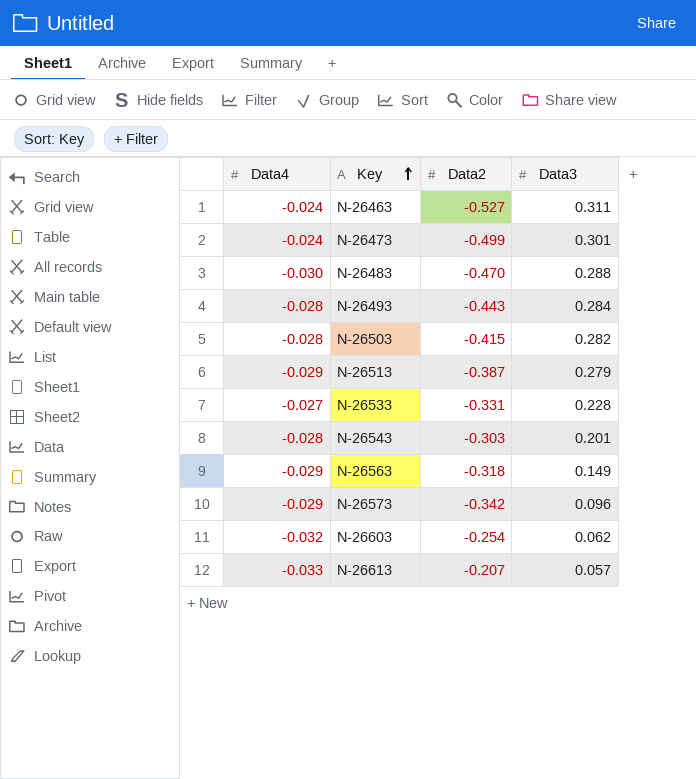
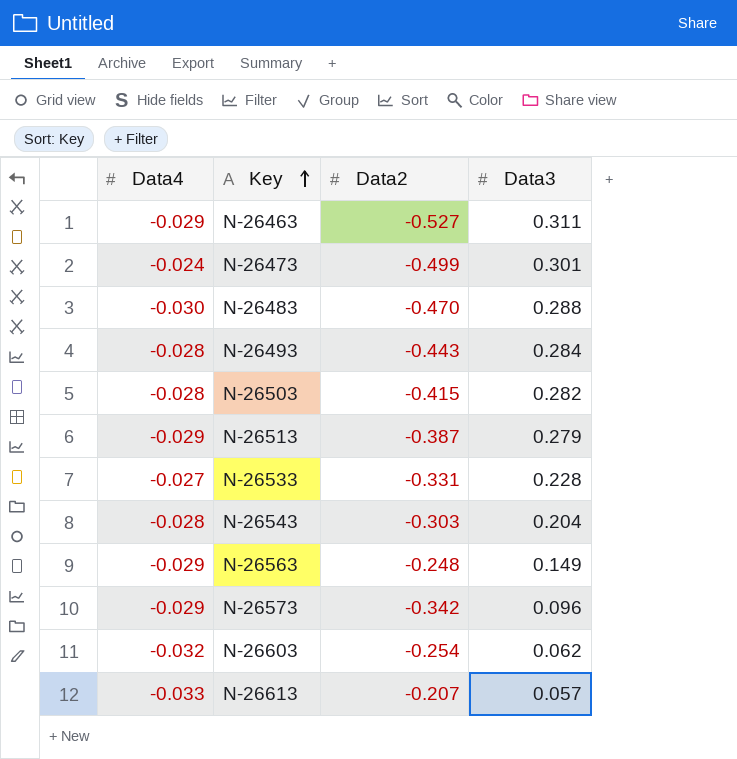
N-26463 | Data4: -0.024 -> -0.029
N-26543 | Data3: 0.201 -> 0.204
N-26563 | Data2: -0.318 -> -0.248

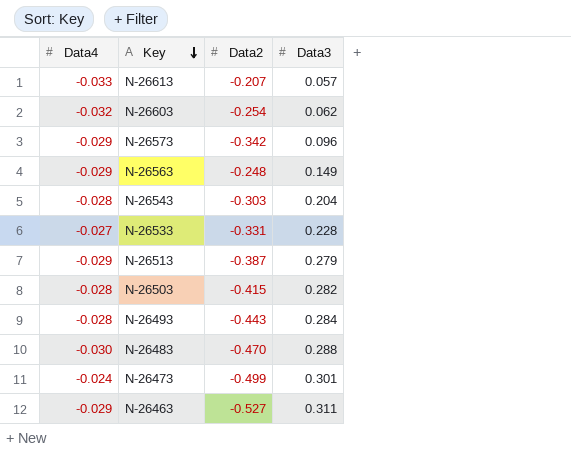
row order: Key ascending -> Key descending

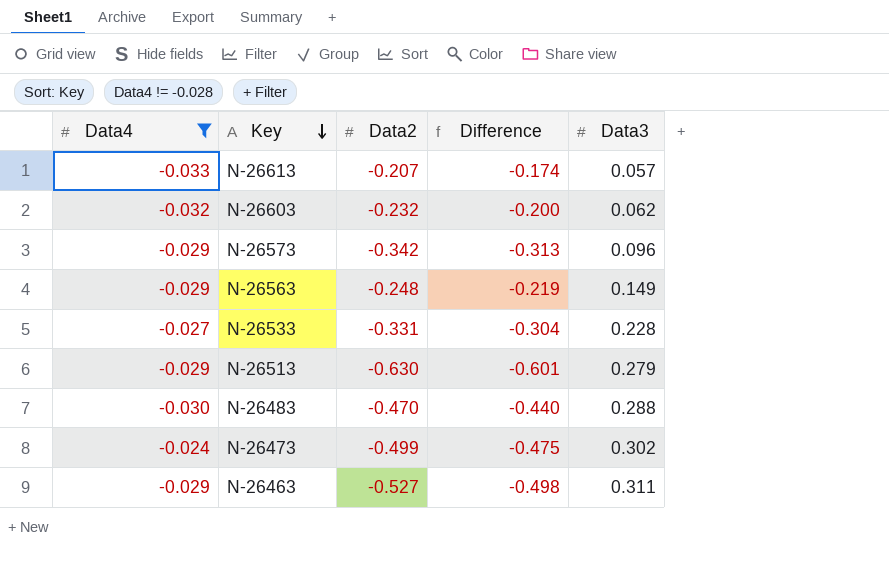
filter: none -> Data4 != -0.028
column Difference | formula: none -> [Data2] - [Data4]
N-26603 | Data2: -0.254 -> -0.232
N-26513 | Data2: -0.387 -> -0.630
N-26473 | Data3: 0.301 -> 0.302

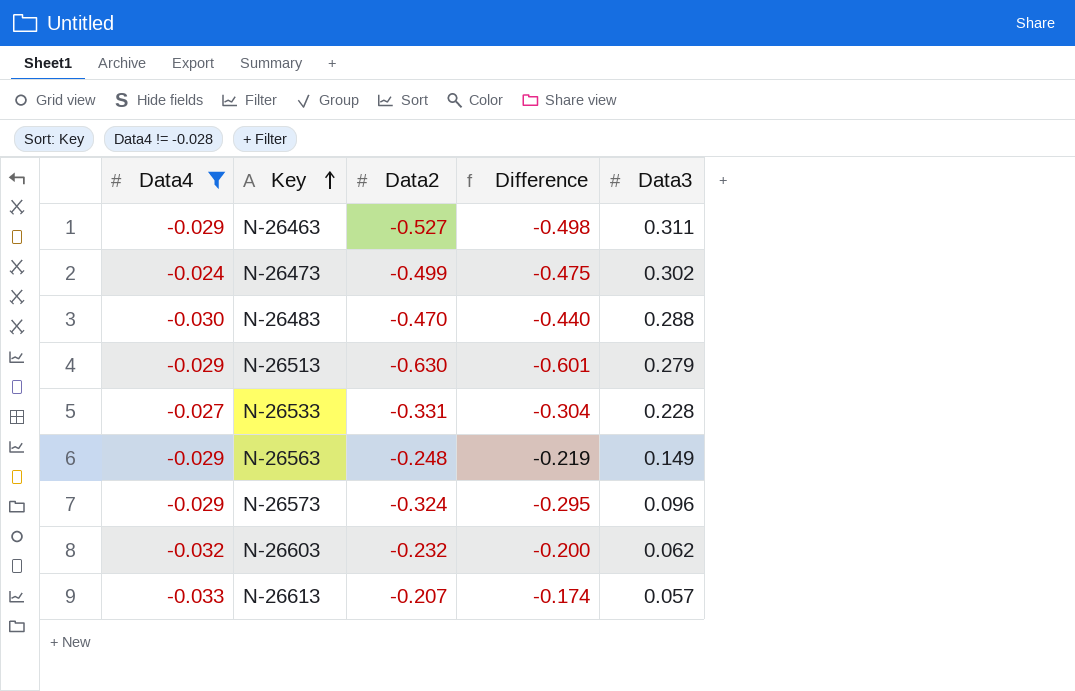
row order: Key descending -> Key ascending
N-26573 | Data2: -0.342 -> -0.324
N-26573 | Difference: -0.313 -> -0.295

